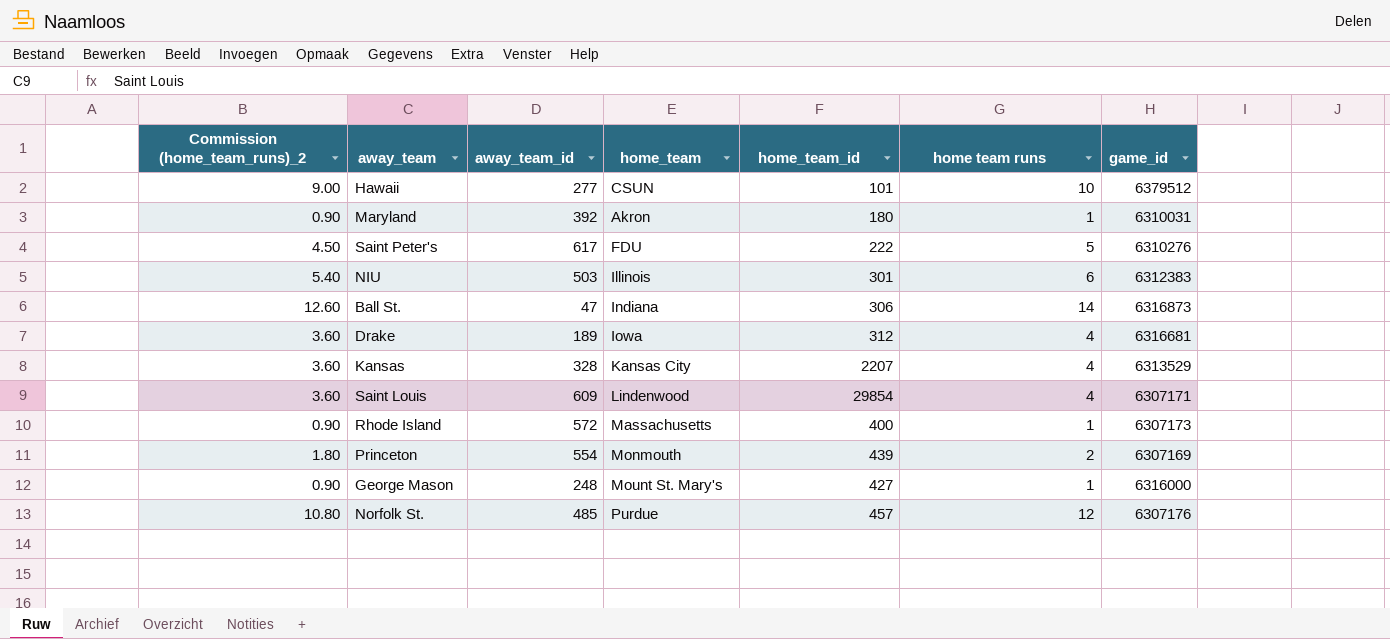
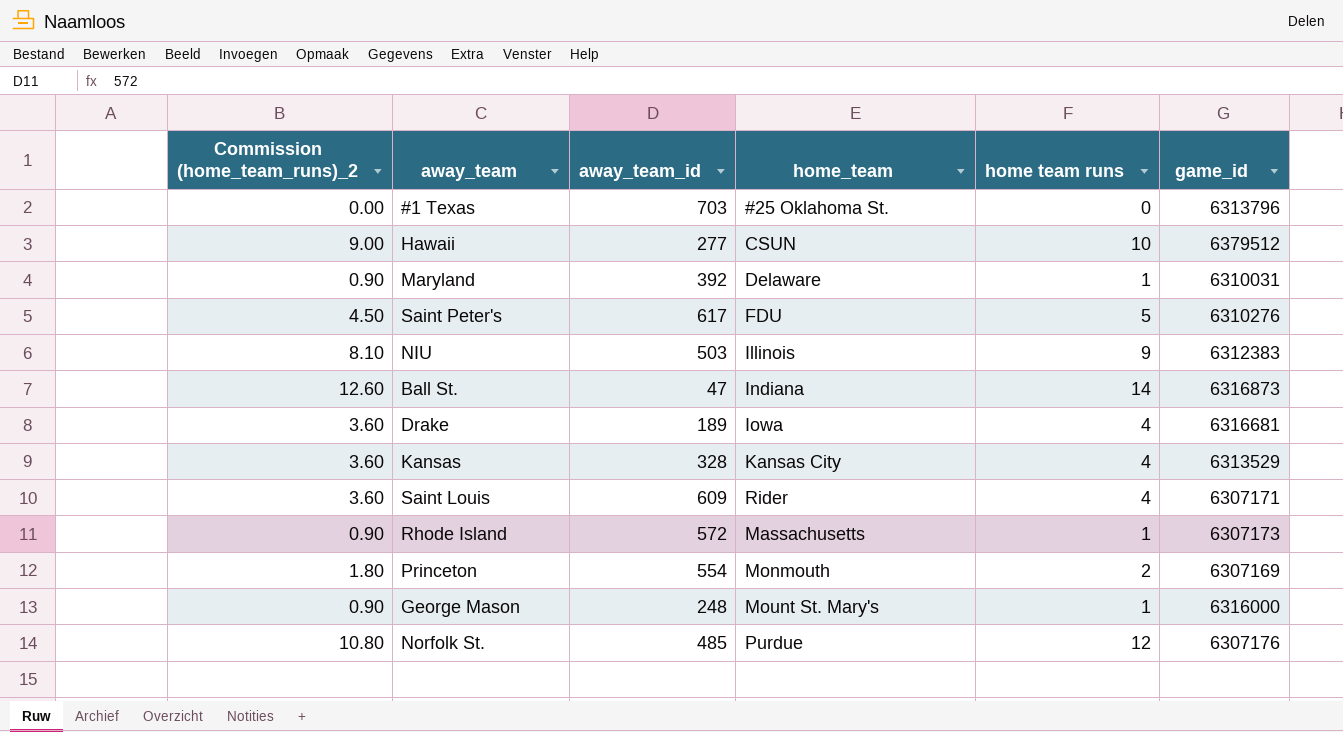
column home_team_id | position: 5 -> none
row #1 Texas: none -> 0.00 | 703 | #25 Oklahoma St. | 0 | 6313796
Maryland | home_team: Akron -> Delaware
NIU | Commission (home_team_runs)_2: 5.40 -> 8.10
NIU | home team runs: 6 -> 9
Saint Louis | home_team: Lindenwood -> Rider

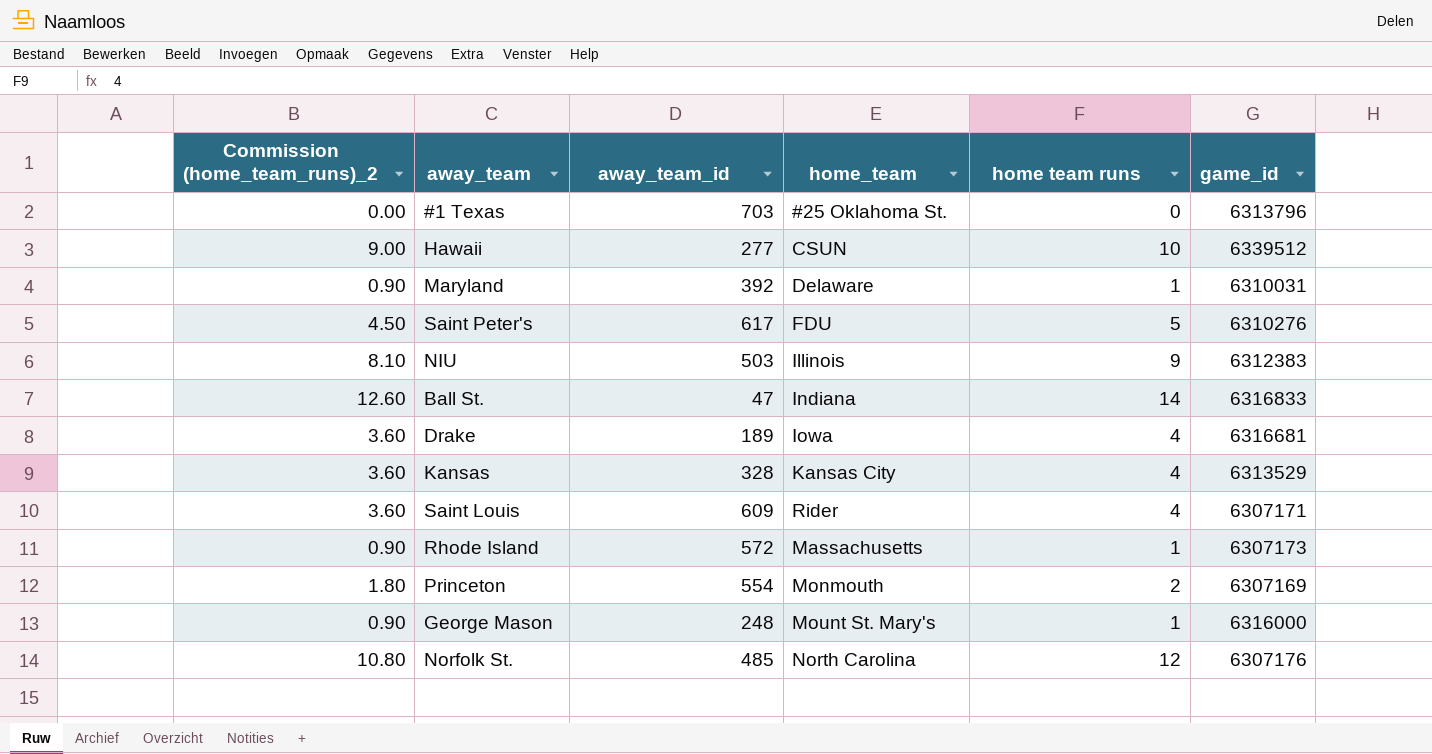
Hawaii | game_id: 6379512 -> 6339512
Ball St. | game_id: 6316873 -> 6316833
Norfolk St. | home_team: Purdue -> North Carolina

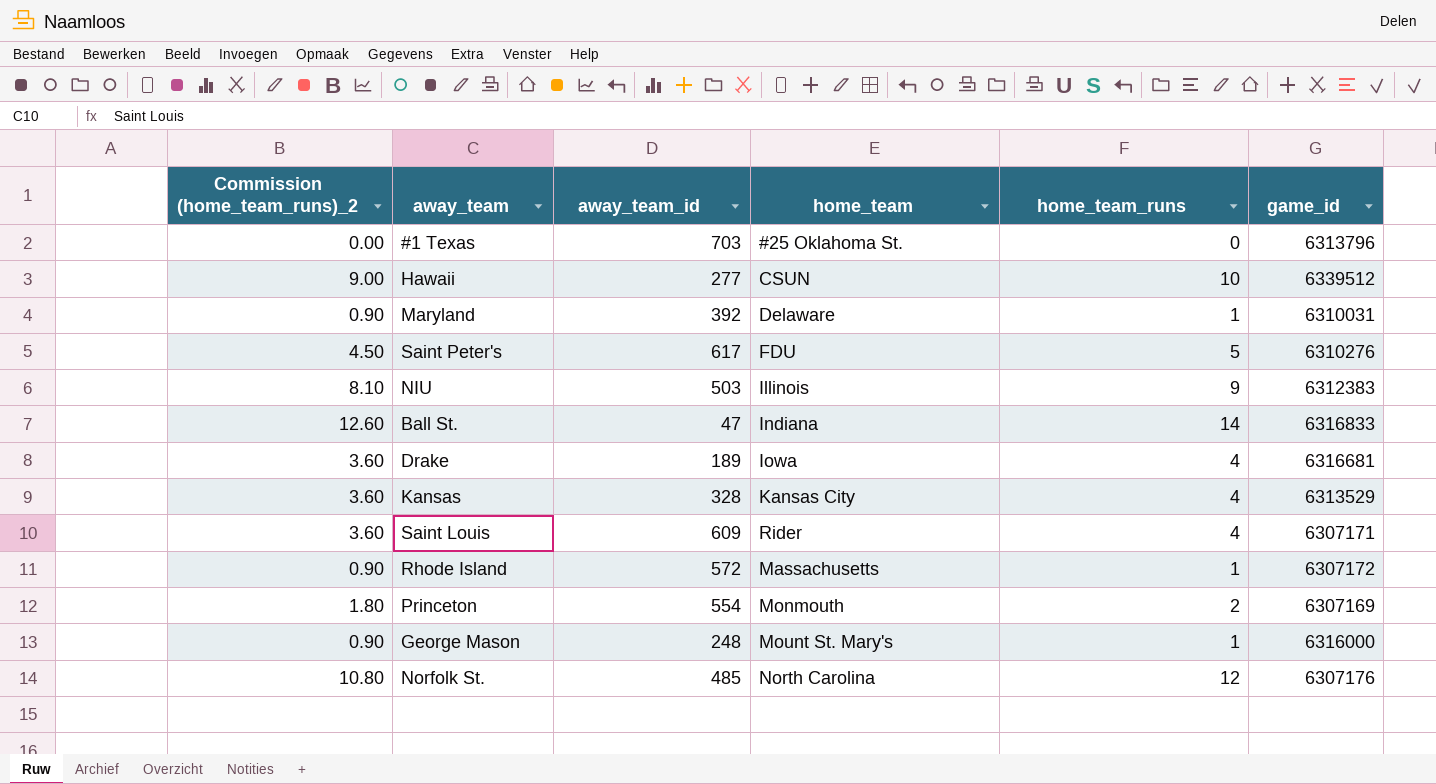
column name: home team runs -> home_team_runs
Rhode Island | game_id: 6307173 -> 6307172

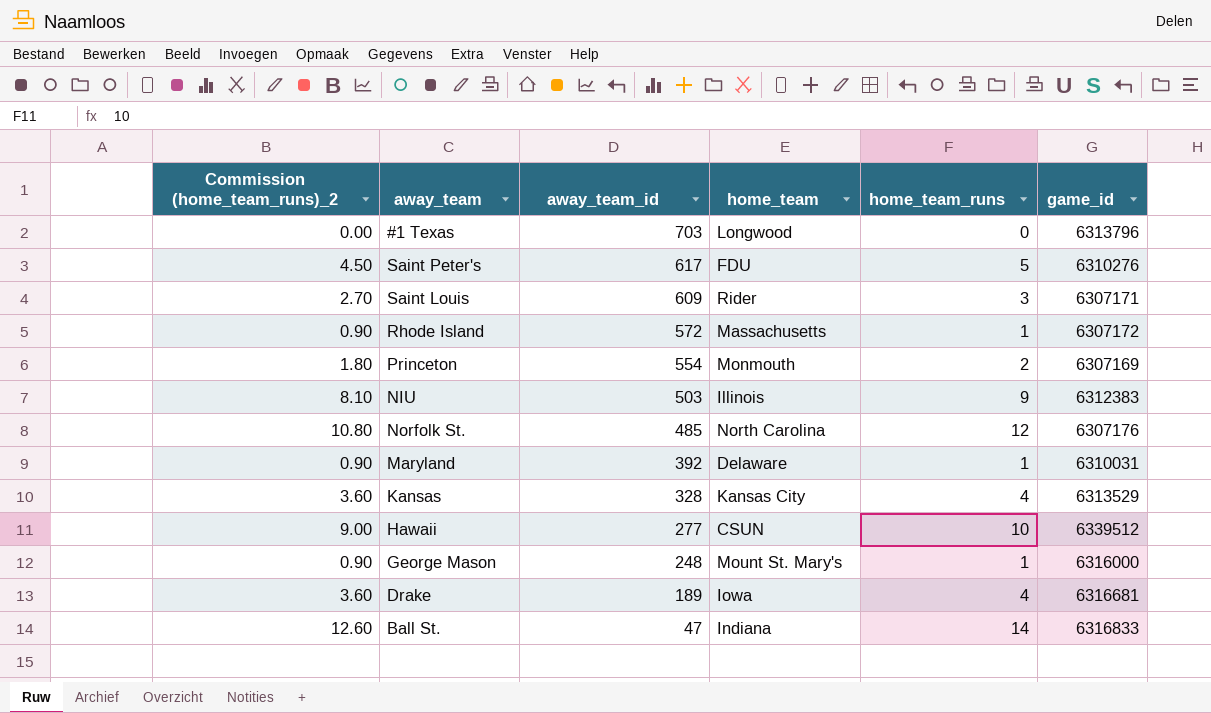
row order: none -> away_team_id descending
#1 Texas | home_team: #25 Oklahoma St. -> Longwood
Saint Louis | Commission (home_team_runs)_2: 3.60 -> 2.70
Saint Louis | home_team_runs: 4 -> 3

